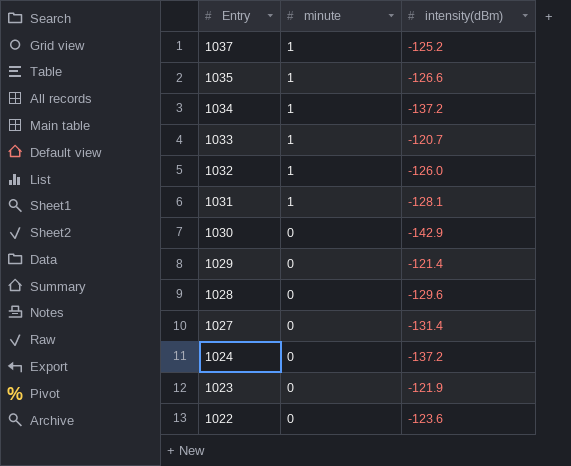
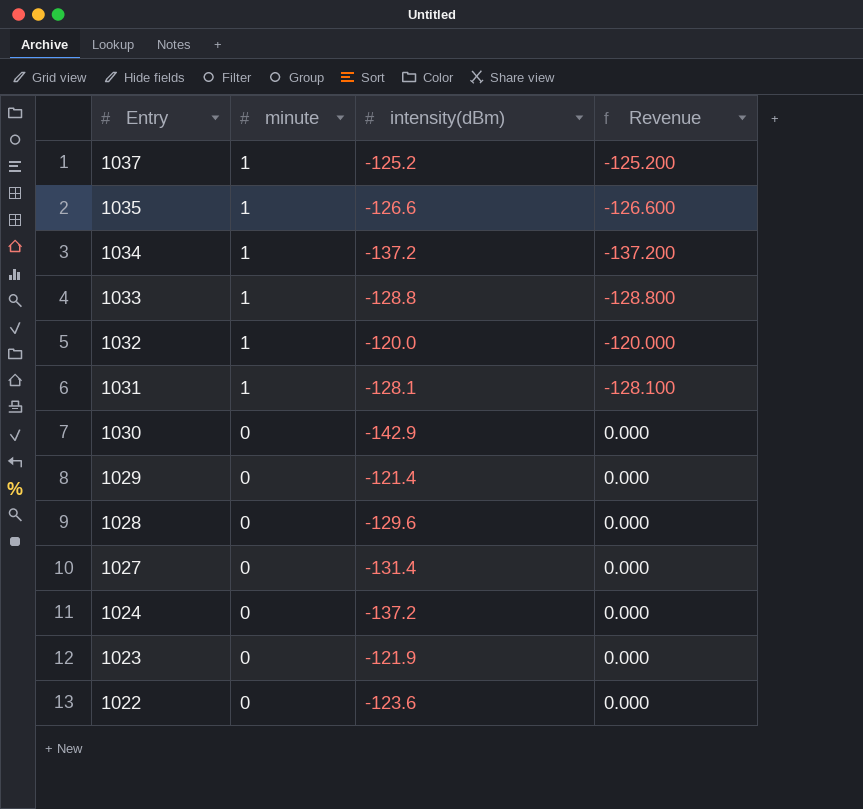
column Revenue | formula: none -> [minute] * [intensity(dBm)]
1033 | intensity(dBm): -120.7 -> -128.8
1032 | intensity(dBm): -126.0 -> -120.0

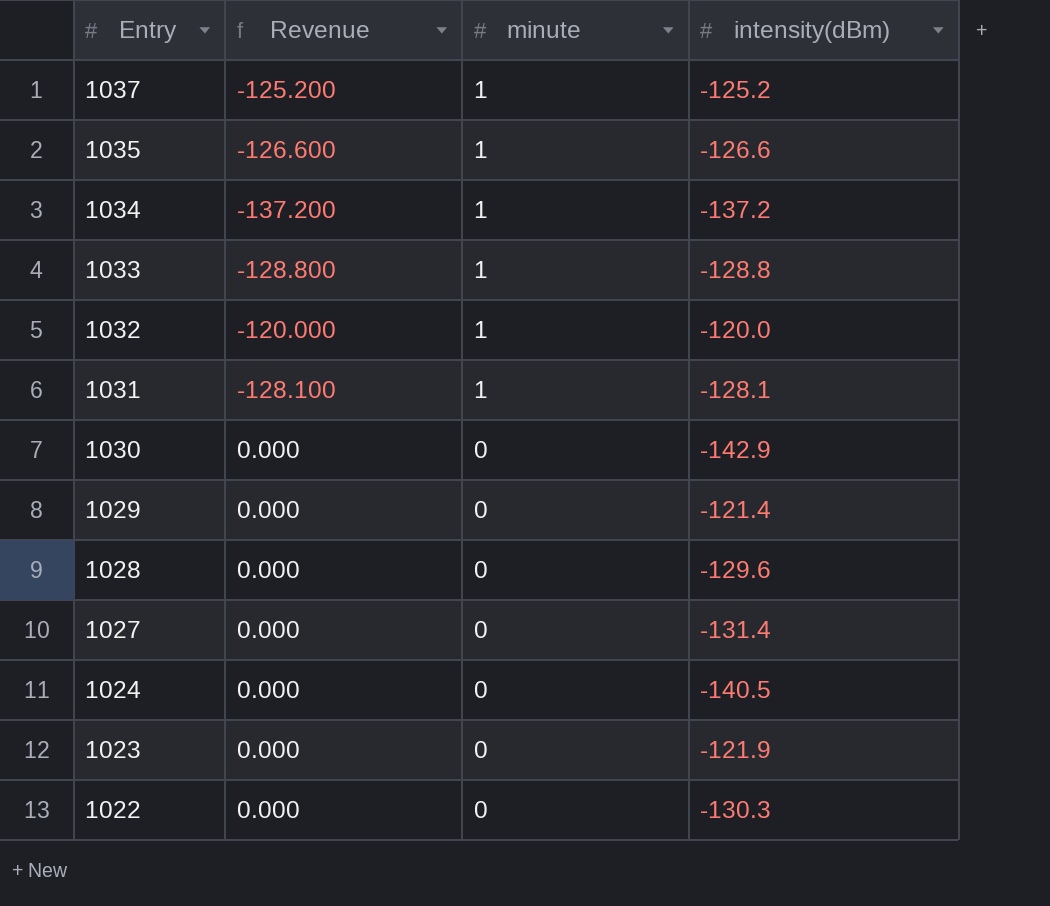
column Revenue | position: 4 -> 2
1024 | intensity(dBm): -137.2 -> -140.5
1022 | intensity(dBm): -123.6 -> -130.3

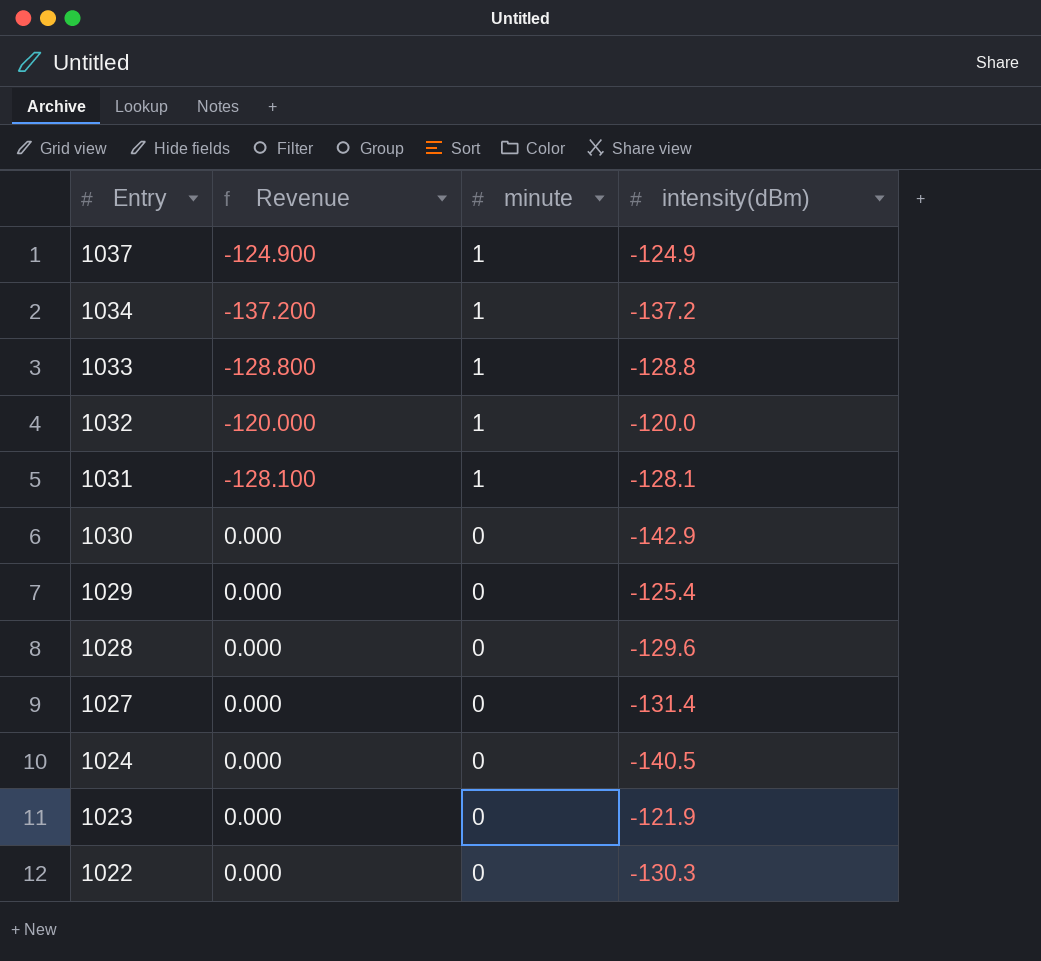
row 1035: -126.600 | 1 | -126.6 -> none
1037 | Revenue: -125.200 -> -124.900
1037 | intensity(dBm): -125.2 -> -124.9
1029 | intensity(dBm): -121.4 -> -125.4

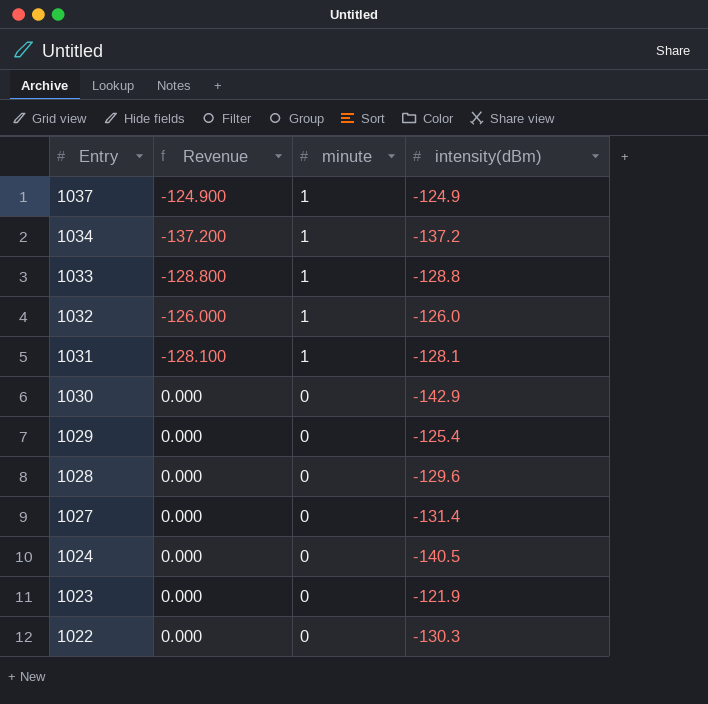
1032 | Revenue: -120.000 -> -126.000
1032 | intensity(dBm): -120.0 -> -126.0

